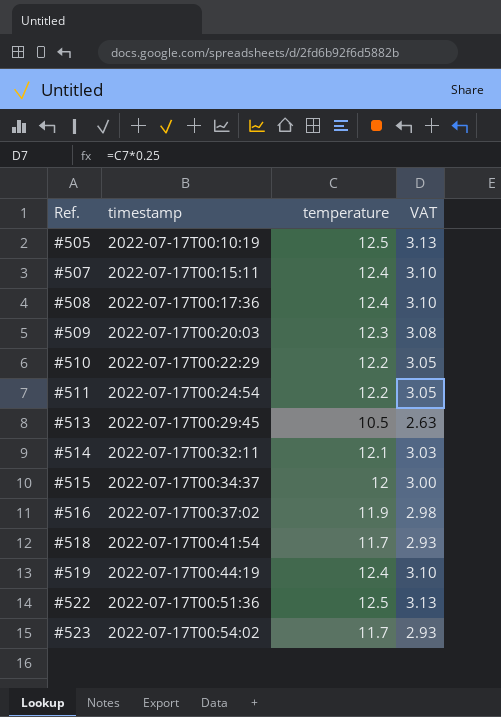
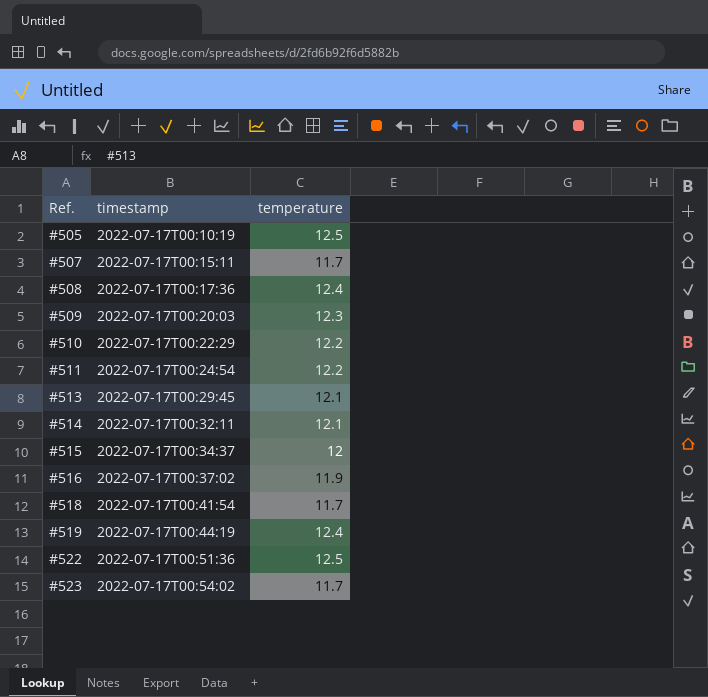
column VAT | formula: [temperature] * 0.25 -> none
#507 | temperature: 12.4 -> 11.7
#513 | temperature: 10.5 -> 12.1

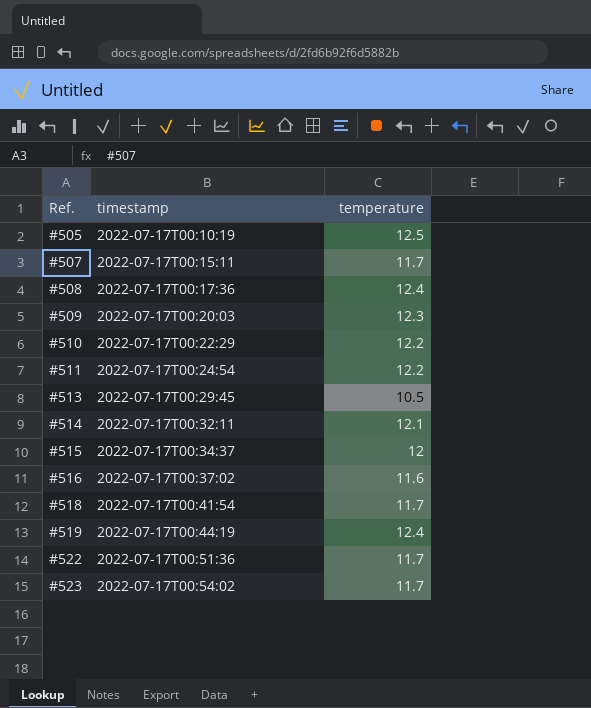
#513 | temperature: 12.1 -> 10.5
#516 | temperature: 11.9 -> 11.6
#522 | temperature: 12.5 -> 11.7

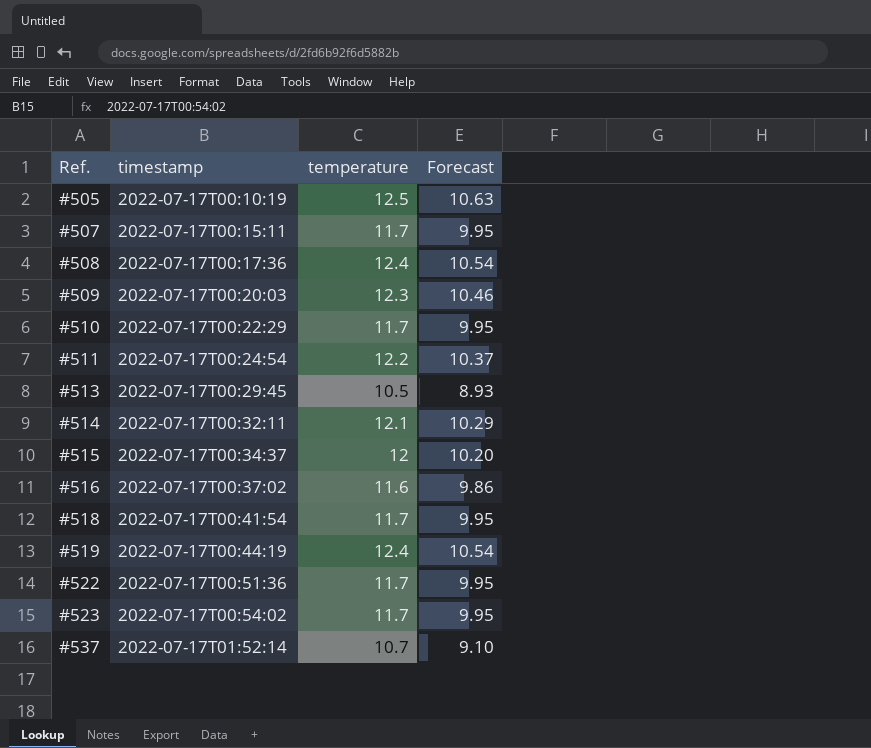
column Forecast | formula: none -> [temperature] * 0.85
#510 | temperature: 12.2 -> 11.7
row #537: none -> 2022-07-17T01:52:14 | 10.7 | 9.10

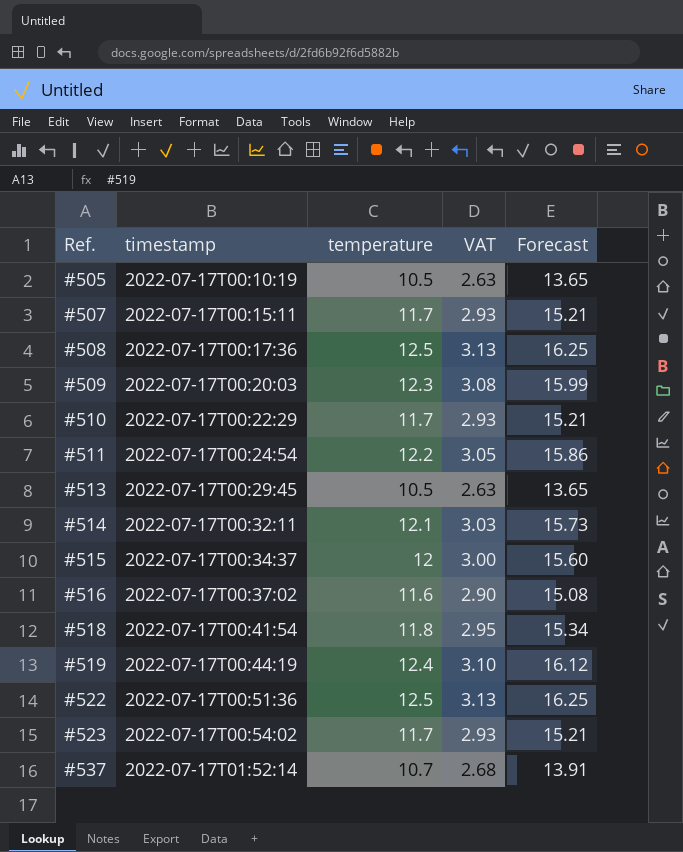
column VAT | formula: none -> [temperature] * 0.25
column Forecast | formula: [temperature] * 0.85 -> [temperature] * 1.3
#505 | temperature: 12.5 -> 10.5
#508 | temperature: 12.4 -> 12.5
#518 | temperature: 11.7 -> 11.8
#522 | temperature: 11.7 -> 12.5

